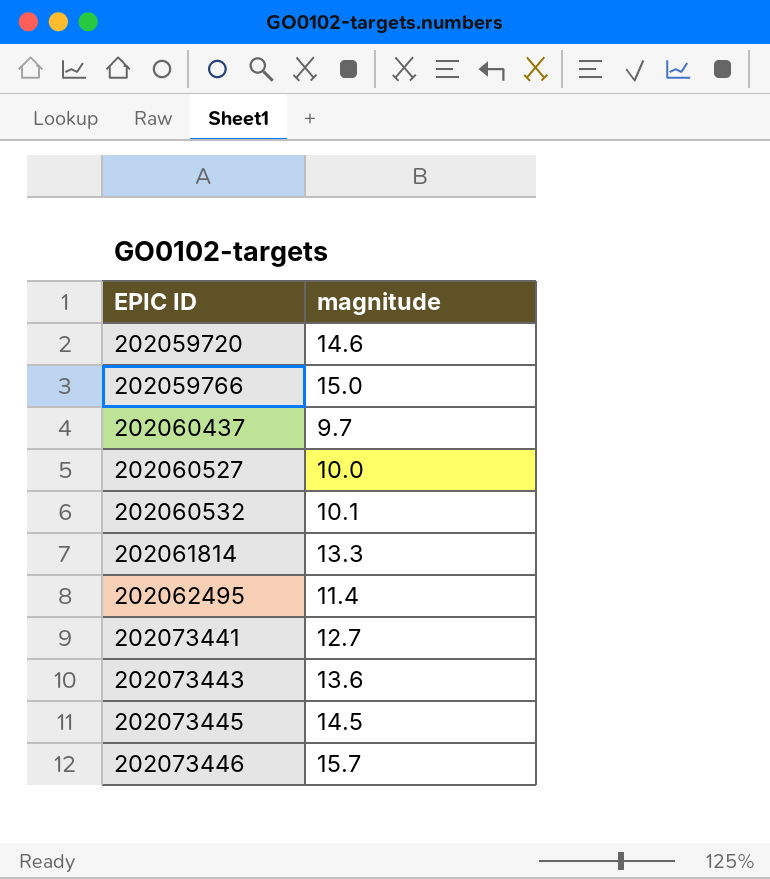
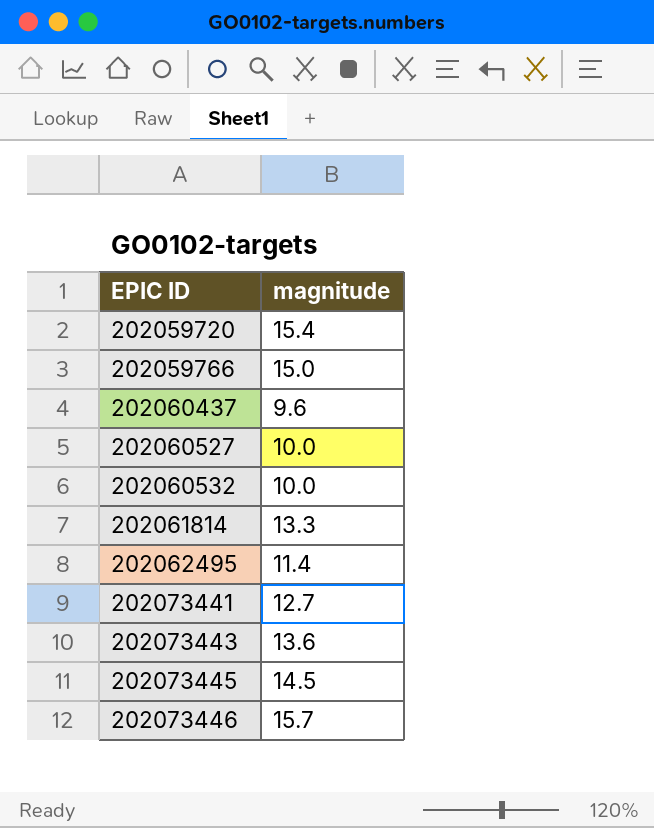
202059720 | magnitude: 14.6 -> 15.4
202060437 | magnitude: 9.7 -> 9.6
202060532 | magnitude: 10.1 -> 10.0

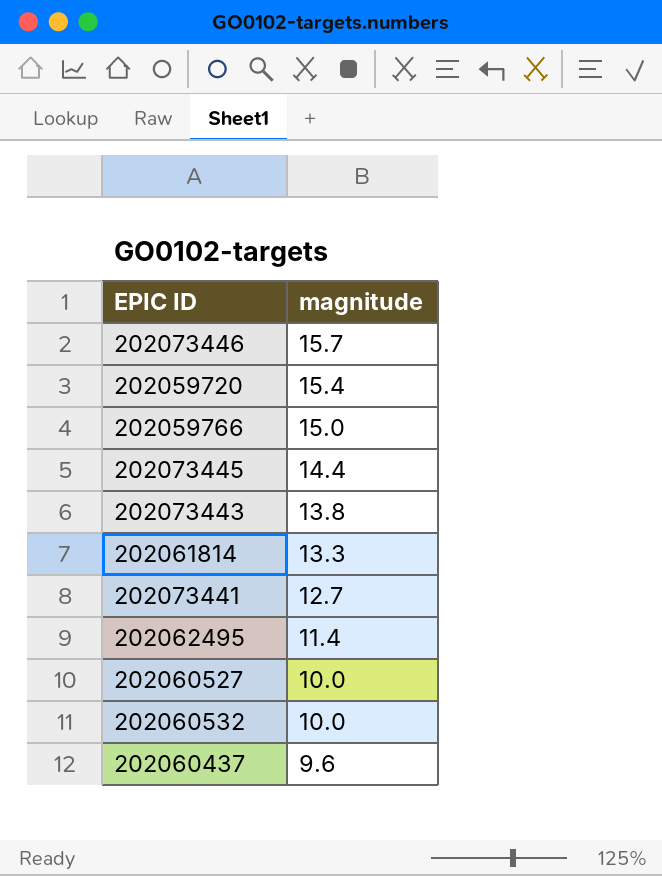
row order: EPIC ID ascending -> magnitude descending
202073445 | magnitude: 14.5 -> 14.4
202073443 | magnitude: 13.6 -> 13.8

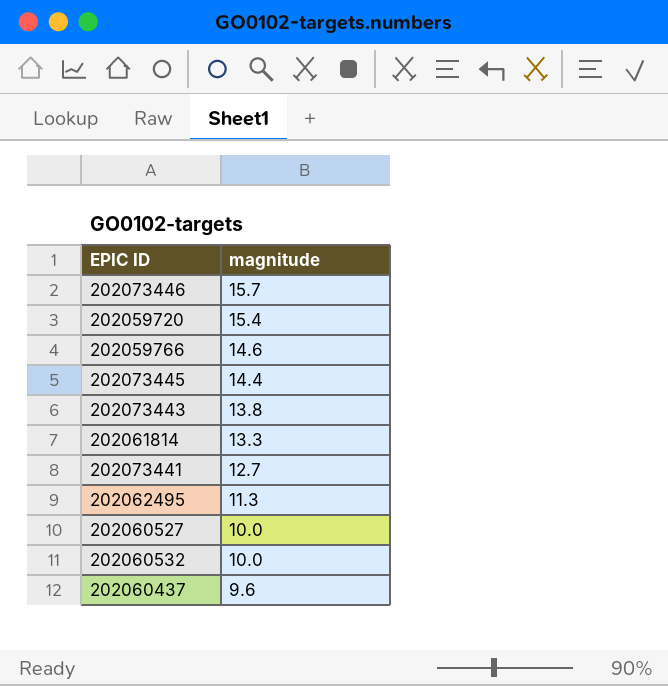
202059766 | magnitude: 15.0 -> 14.6
202062495 | magnitude: 11.4 -> 11.3

